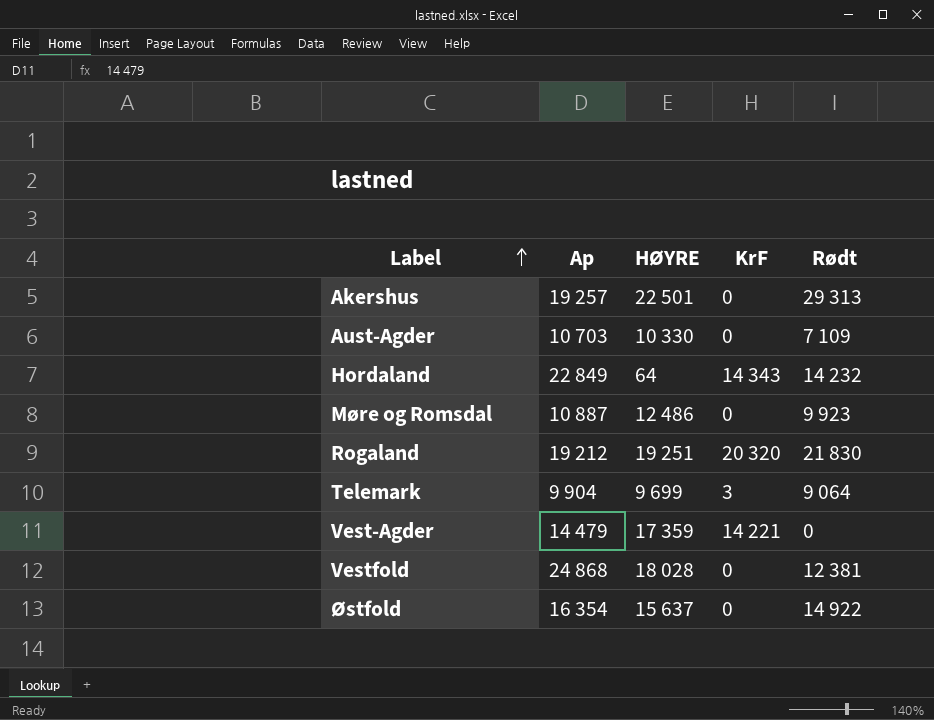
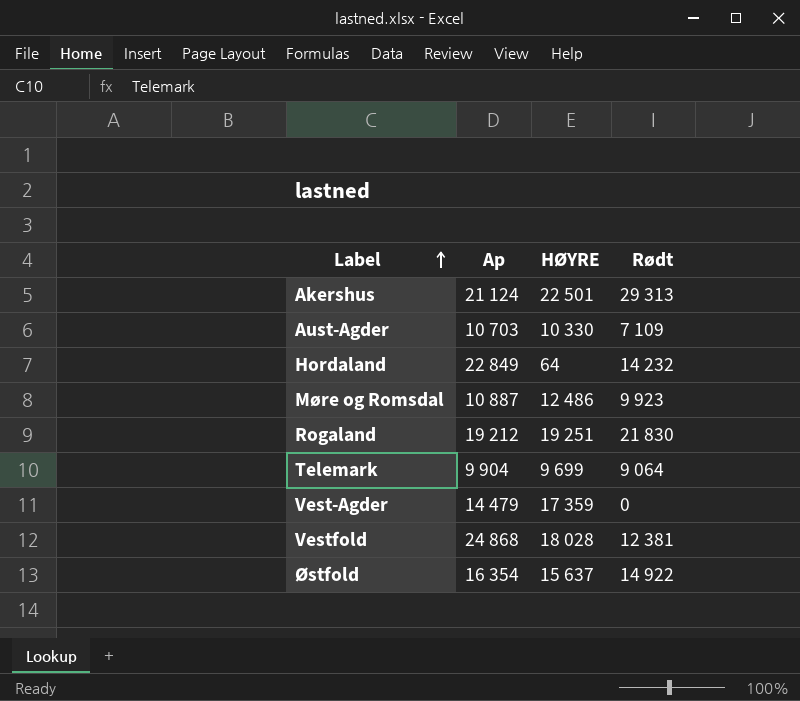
column KrF | position: 4 -> none
Akershus | Ap: 19 257 -> 21 124

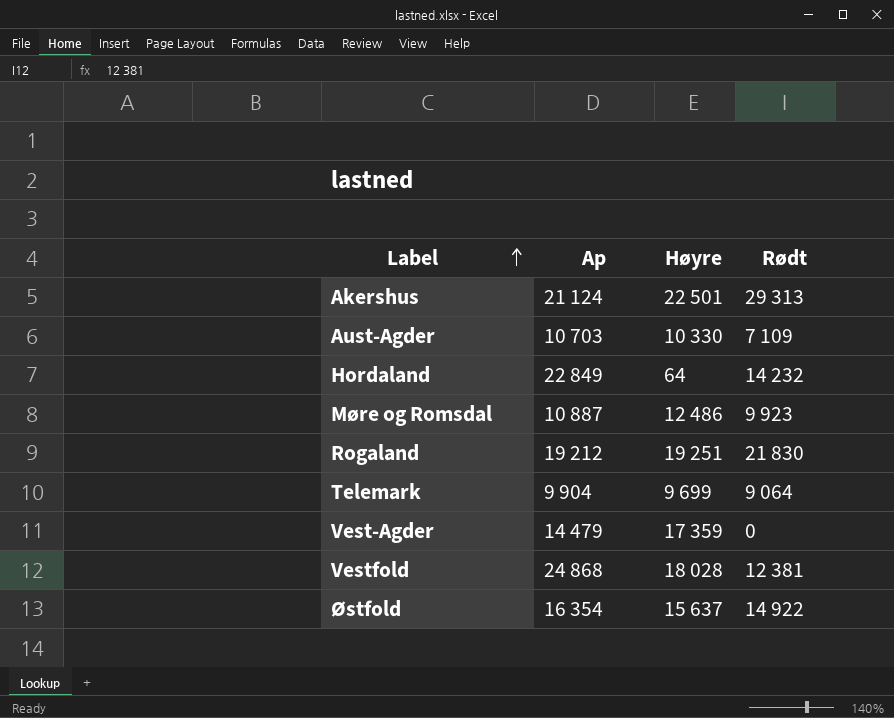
column name: HØYRE -> Høyre

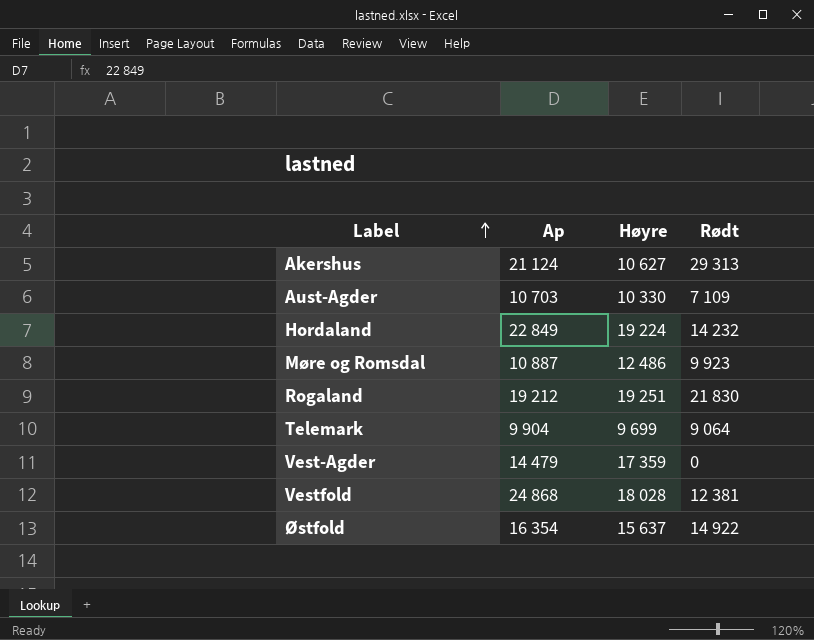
Akershus | Høyre: 22 501 -> 10 627
Hordaland | Høyre: 64 -> 19 224

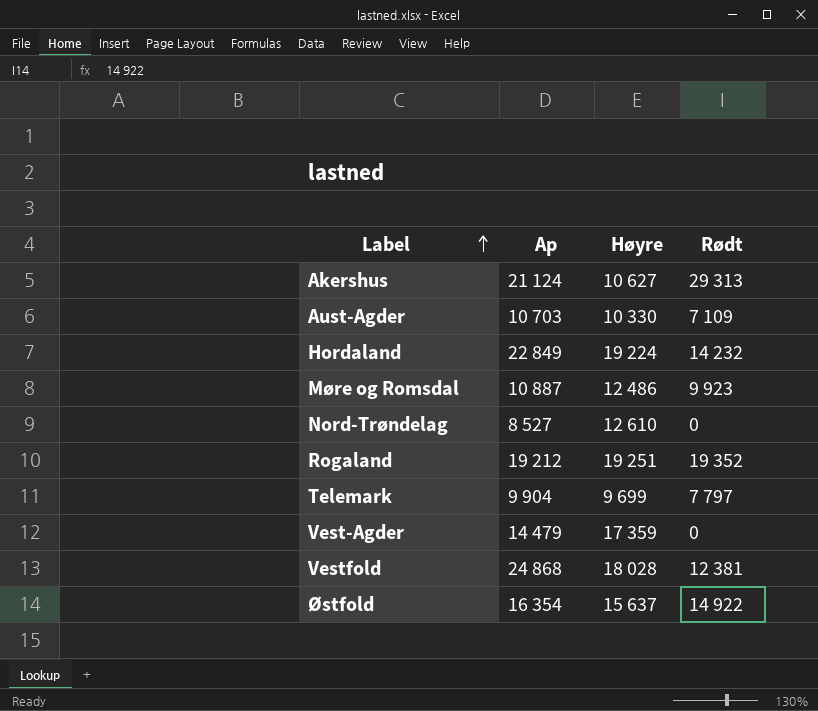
row Nord-Trøndelag: none -> 8 527 | 12 610 | 0
Rogaland | Rødt: 21 830 -> 19 352
Telemark | Rødt: 9 064 -> 7 797

